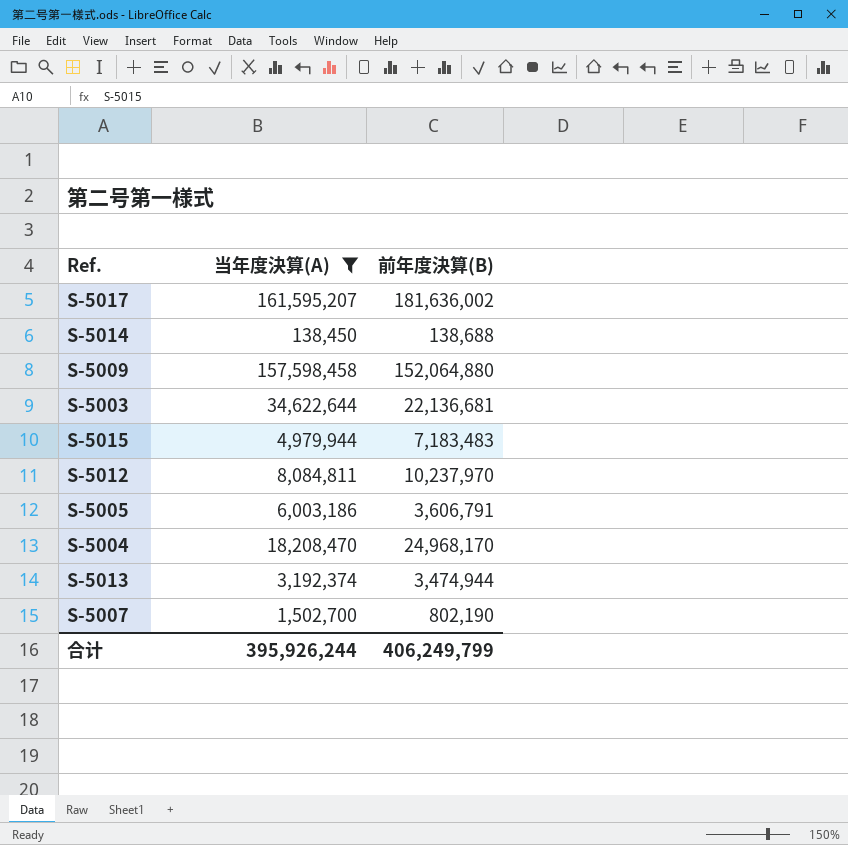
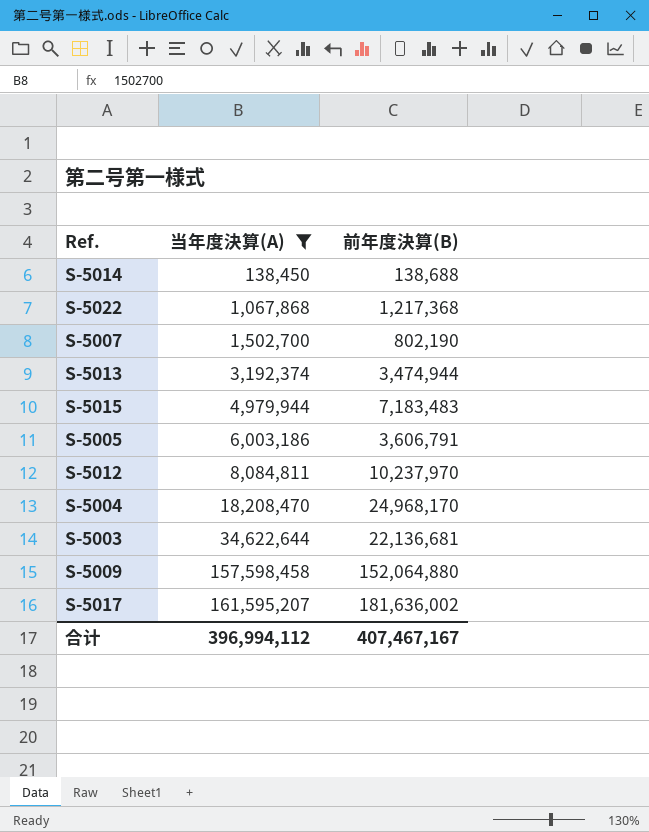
row order: none -> 当年度決算(A) ascending
row S-5022: none -> 1,067,868 | 1,217,368
合计 | 当年度決算(A): 395,926,244 -> 396,994,112
合计 | 前年度決算(B): 406,249,799 -> 407,467,167

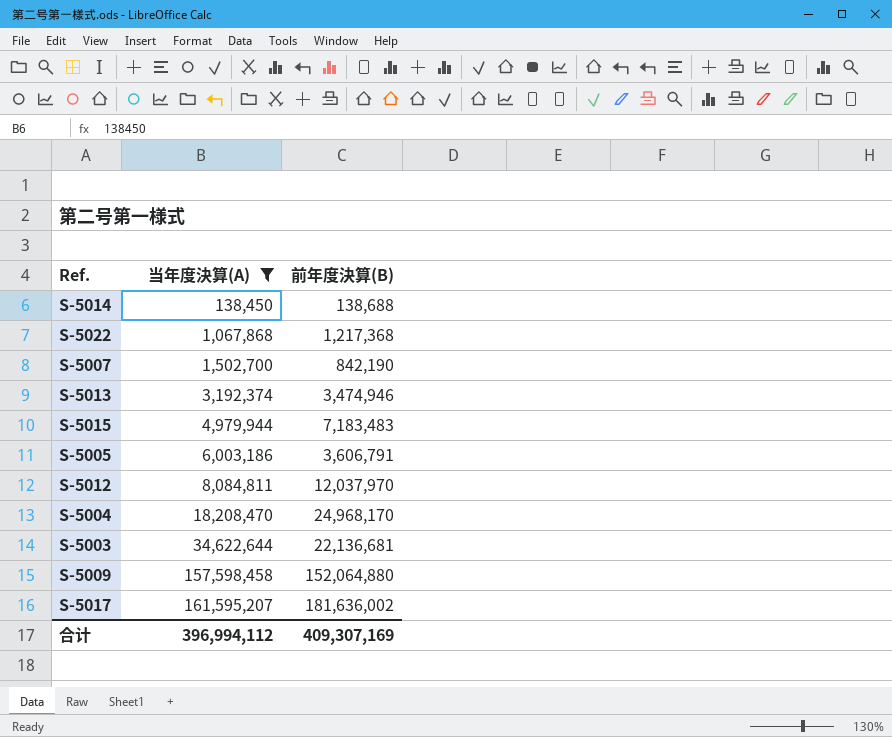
S-5007 | 前年度決算(B): 802,190 -> 842,190
S-5013 | 前年度決算(B): 3,474,944 -> 3,474,946
S-5012 | 前年度決算(B): 10,237,970 -> 12,037,970
合计 | 前年度決算(B): 407,467,167 -> 409,307,169

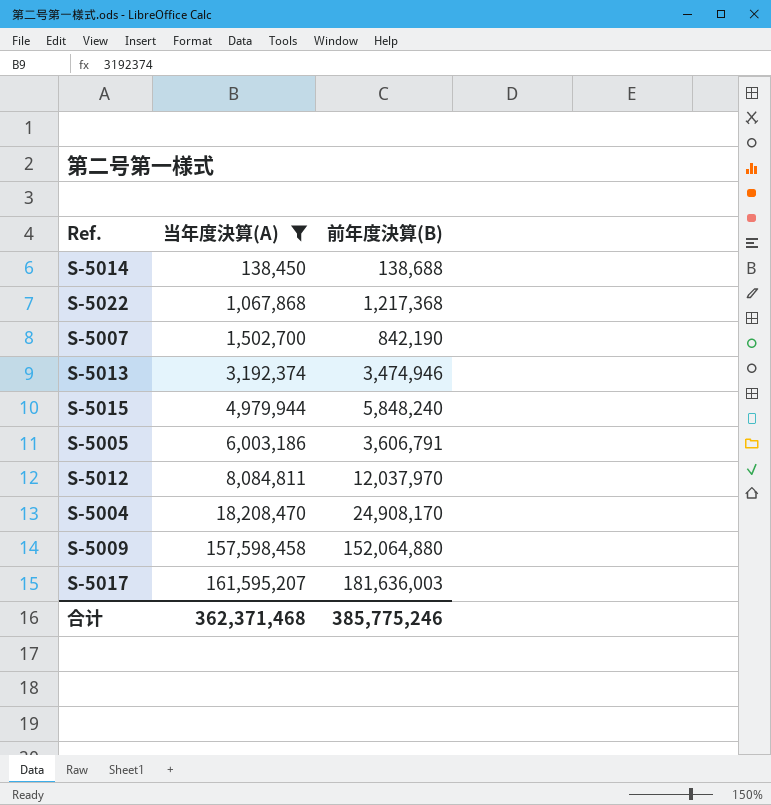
row S-5003: 34,622,644 | 22,136,681 -> none
S-5015 | 前年度決算(B): 7,183,483 -> 5,848,240
S-5004 | 前年度決算(B): 24,968,170 -> 24,908,170
S-5017 | 前年度決算(B): 181,636,002 -> 181,636,003
合计 | 当年度決算(A): 396,994,112 -> 362,371,468
合计 | 前年度決算(B): 409,307,169 -> 385,775,246

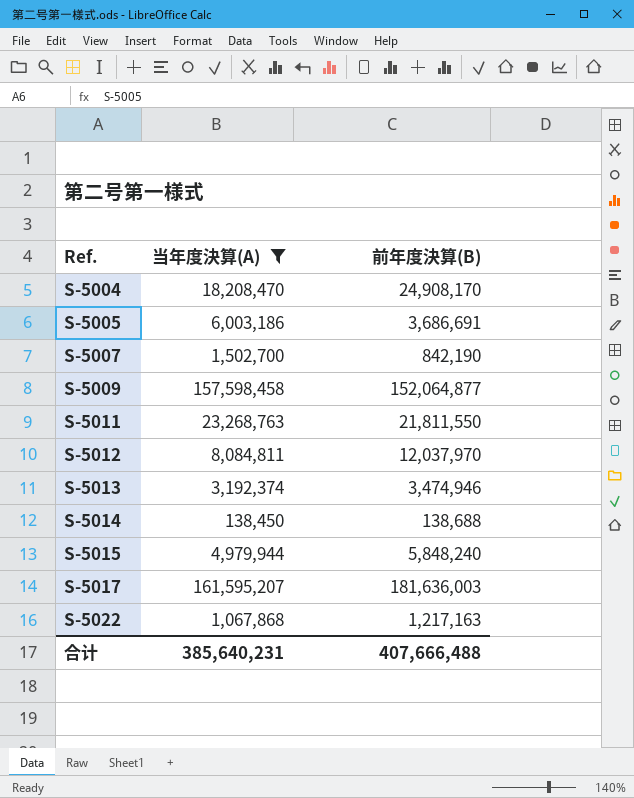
row order: 当年度決算(A) ascending -> Ref. ascending
S-5005 | 前年度決算(B): 3,606,791 -> 3,686,691
S-5009 | 前年度決算(B): 152,064,880 -> 152,064,877
row S-5011: none -> 23,268,763 | 21,811,550
S-5022 | 前年度決算(B): 1,217,368 -> 1,217,163
合计 | 当年度決算(A): 362,371,468 -> 385,640,231
合计 | 前年度決算(B): 385,775,246 -> 407,666,488

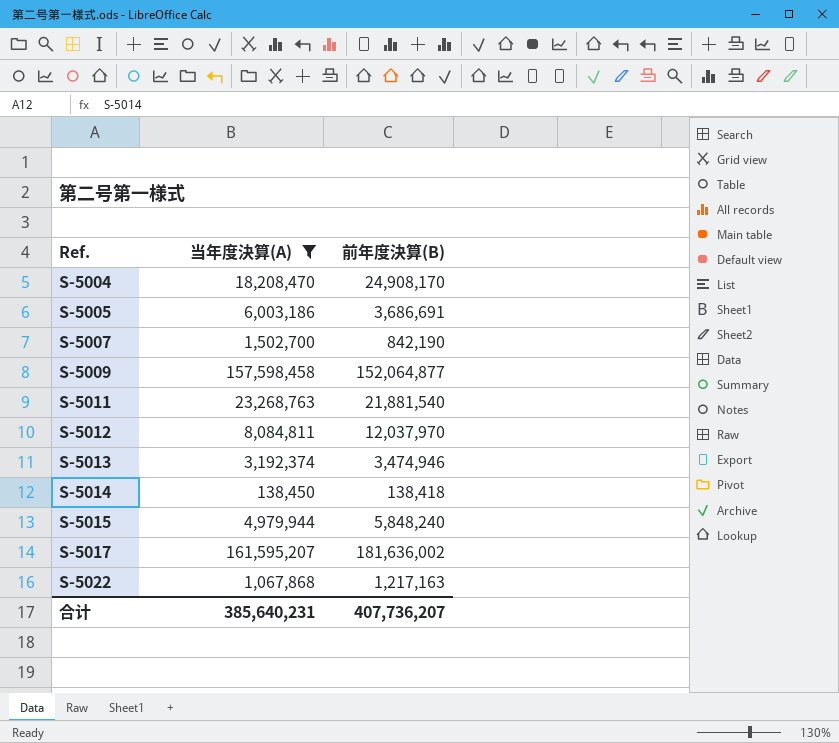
S-5011 | 前年度決算(B): 21,811,550 -> 21,881,540
S-5014 | 前年度決算(B): 138,688 -> 138,418
S-5017 | 前年度決算(B): 181,636,003 -> 181,636,002
合计 | 前年度決算(B): 407,666,488 -> 407,736,207

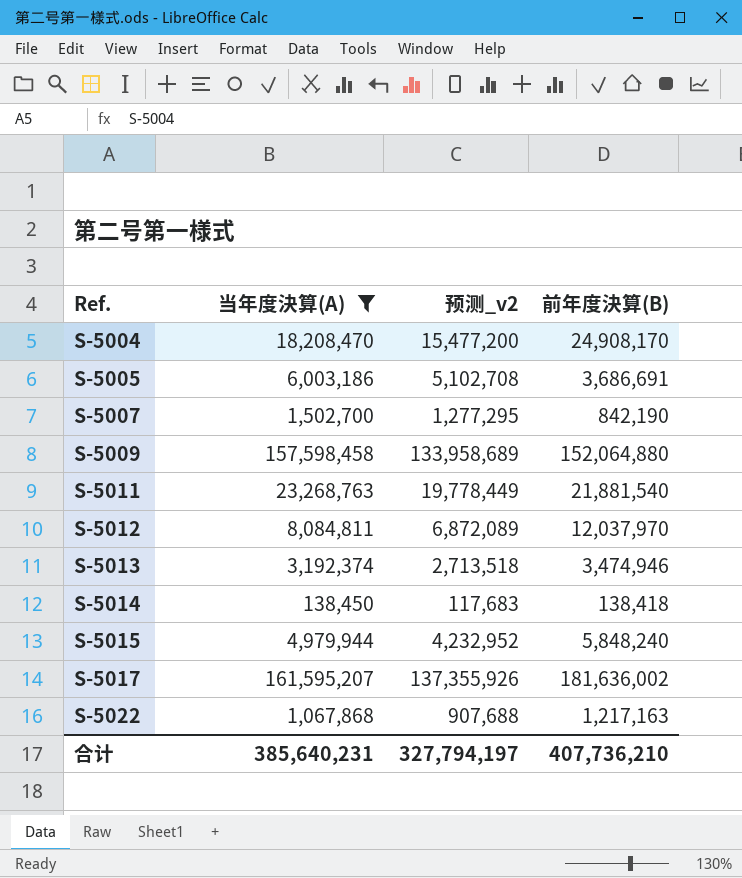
column 预测_v2 | formula: none -> [当年度決算(A)] * 0.85
S-5009 | 前年度決算(B): 152,064,877 -> 152,064,880
合计 | 前年度決算(B): 407,736,207 -> 407,736,210

